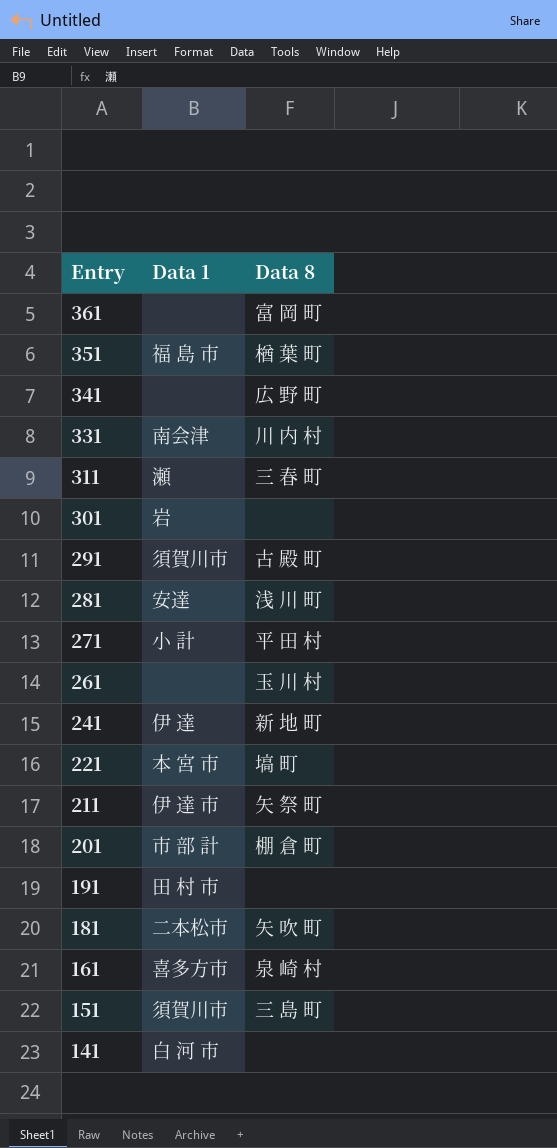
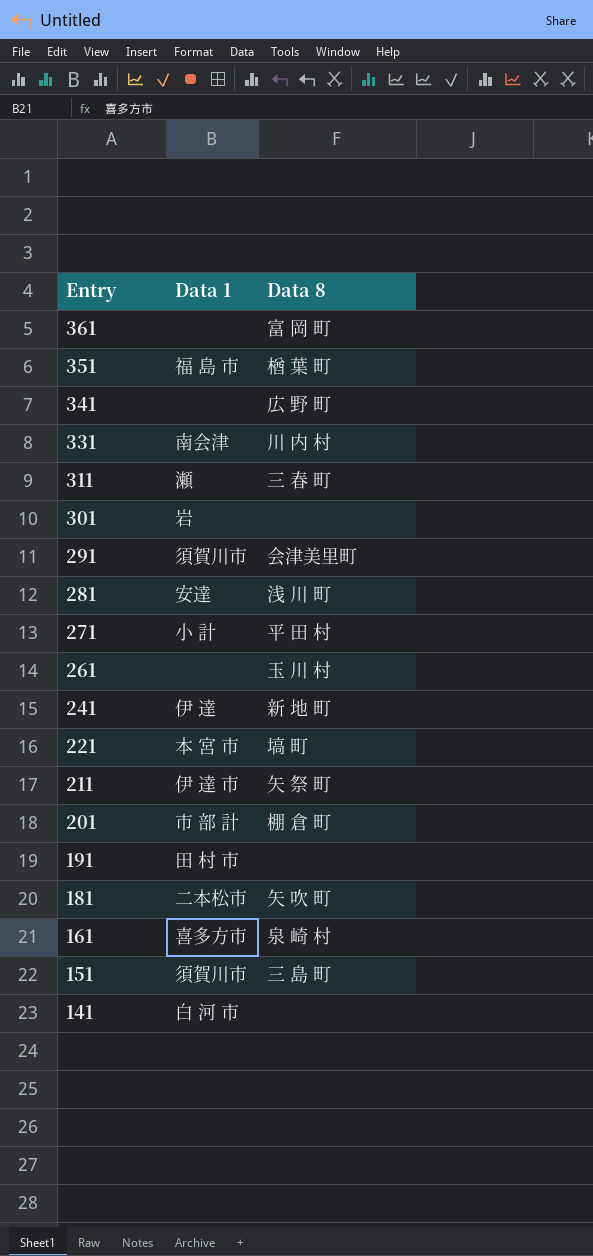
291 | Data 8: 古 殿 町 -> 会津美里町

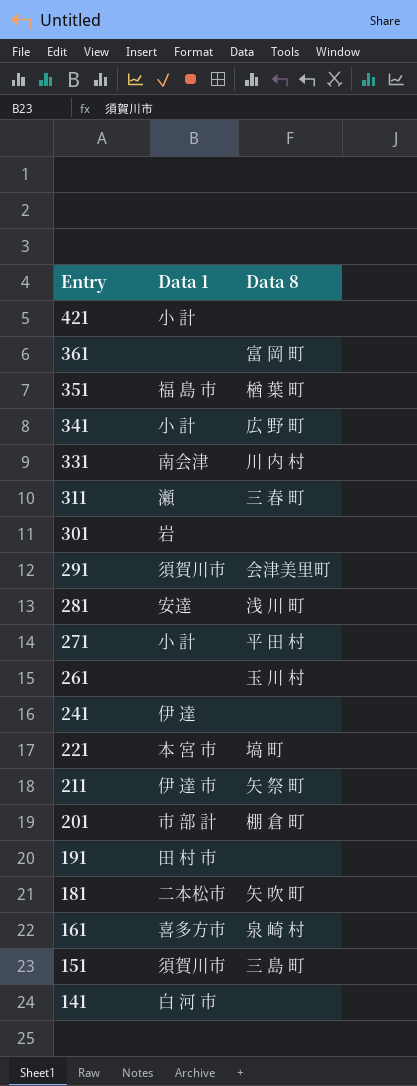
row 421: none -> 小 計 | none
341 | Data 1: none -> 小 計
241 | Data 8: 新 地 町 -> none

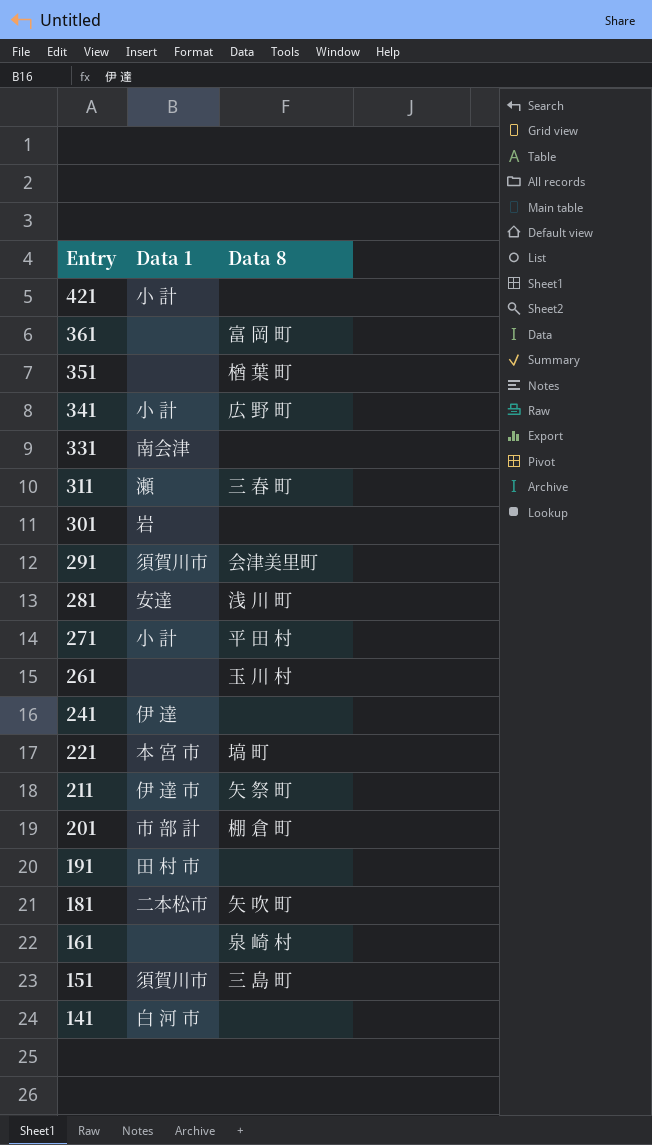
351 | Data 1: 福 島 市 -> none
331 | Data 8: 川 内 村 -> none
161 | Data 1: 喜多方市 -> none

